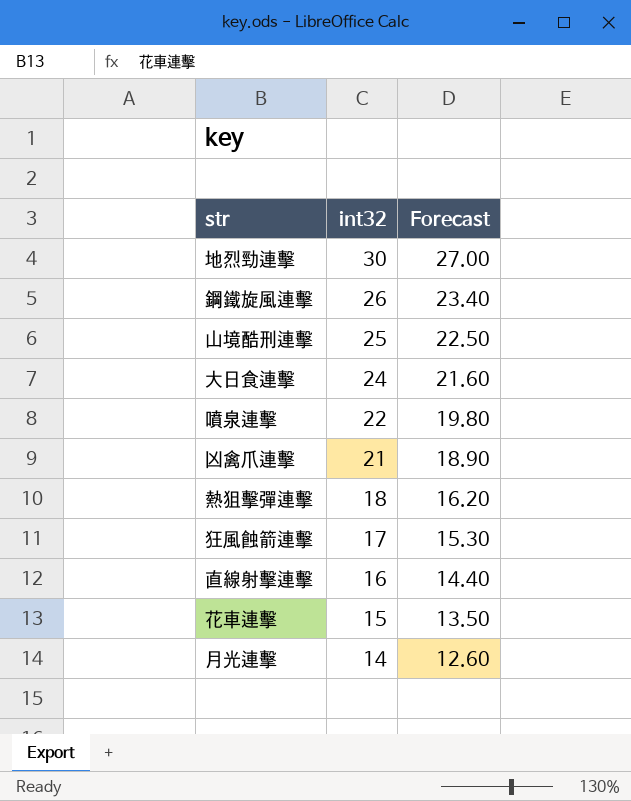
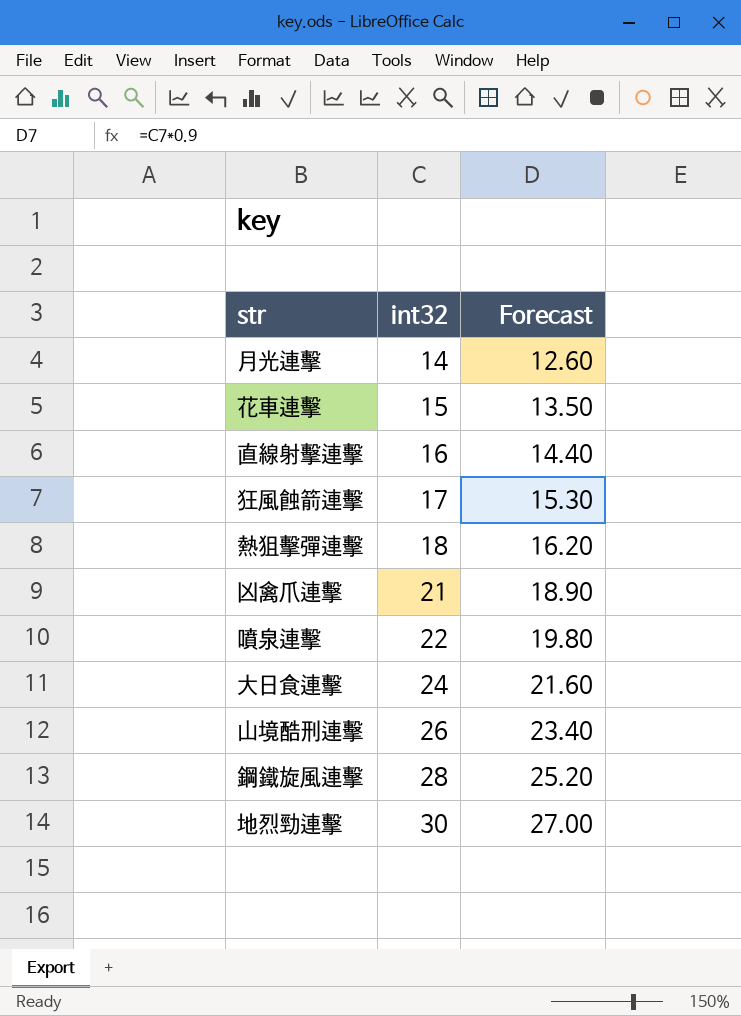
row order: int32 descending -> int32 ascending
山境酷刑連擊 | int32: 25 -> 26
山境酷刑連擊 | Forecast: 22.50 -> 23.40
鋼鐵旋風連擊 | int32: 26 -> 28
鋼鐵旋風連擊 | Forecast: 23.40 -> 25.20

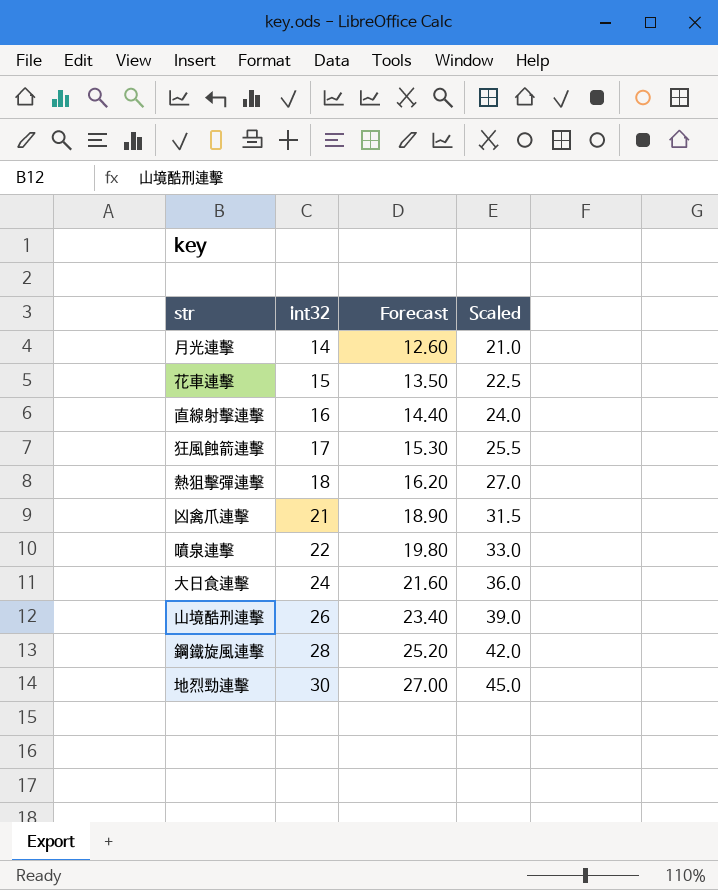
column Scaled | formula: none -> [int32] * 1.5

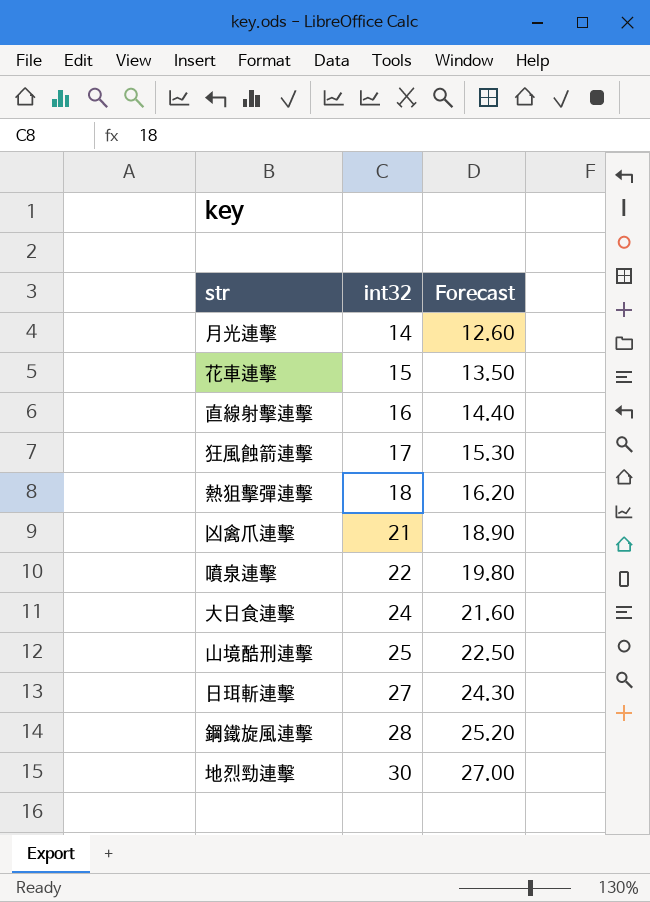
column Scaled | formula: [int32] * 1.5 -> none
山境酷刑連擊 | int32: 26 -> 25
山境酷刑連擊 | Forecast: 23.40 -> 22.50
row 日珥斬連擊: none -> 27 | 24.30

